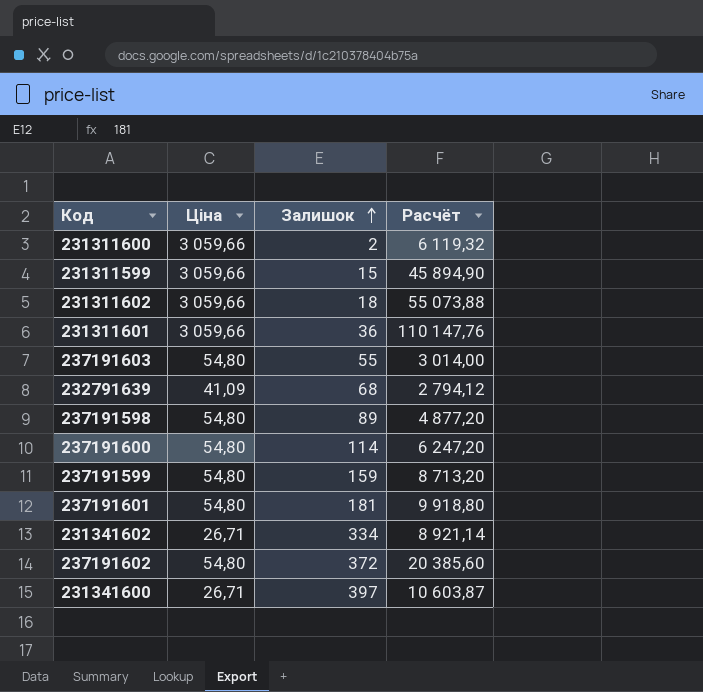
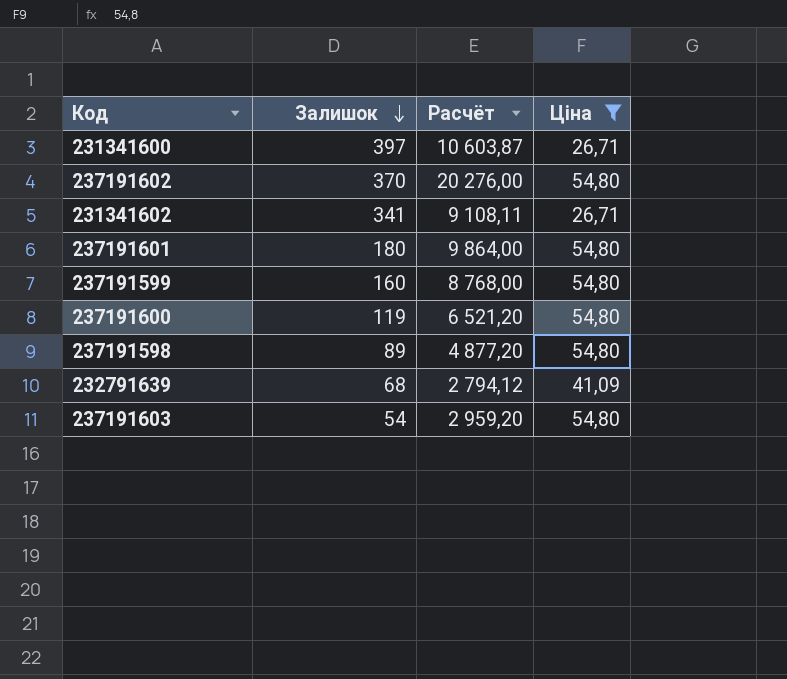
filter: none -> Ціна != 3 059,66
row order: Залишок ascending -> Залишок descending
column Ціна | position: 2 -> 4
237191602 | Залишок: 372 -> 370
237191602 | Расчёт: 20 385,60 -> 20 276,00
231341602 | Залишок: 334 -> 341
231341602 | Расчёт: 8 921,14 -> 9 108,11
237191601 | Залишок: 181 -> 180
237191601 | Расчёт: 9 918,80 -> 9 864,00
237191599 | Залишок: 159 -> 160
237191599 | Расчёт: 8 713,20 -> 8 768,00
237191600 | Залишок: 114 -> 119
237191600 | Расчёт: 6 247,20 -> 6 521,20
237191603 | Залишок: 55 -> 54
237191603 | Расчёт: 3 014,00 -> 2 959,20

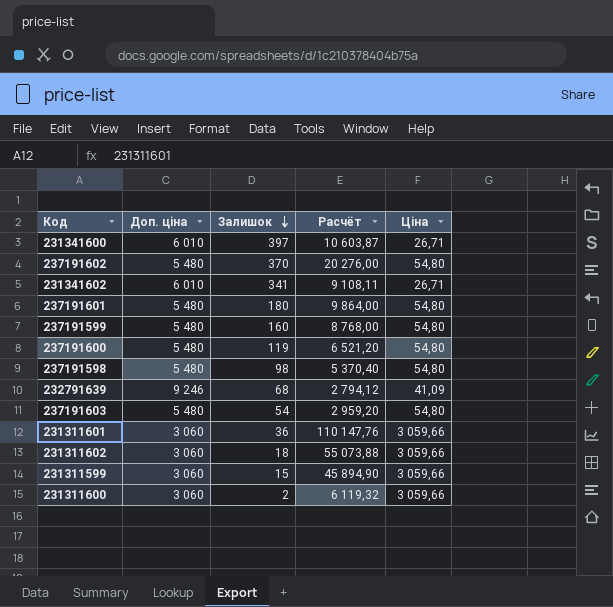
filter: Ціна != 3 059,66 -> none
column Доп. ціна | position: none -> 2
237191598 | Залишок: 89 -> 98
237191598 | Расчёт: 4 877,20 -> 5 370,40

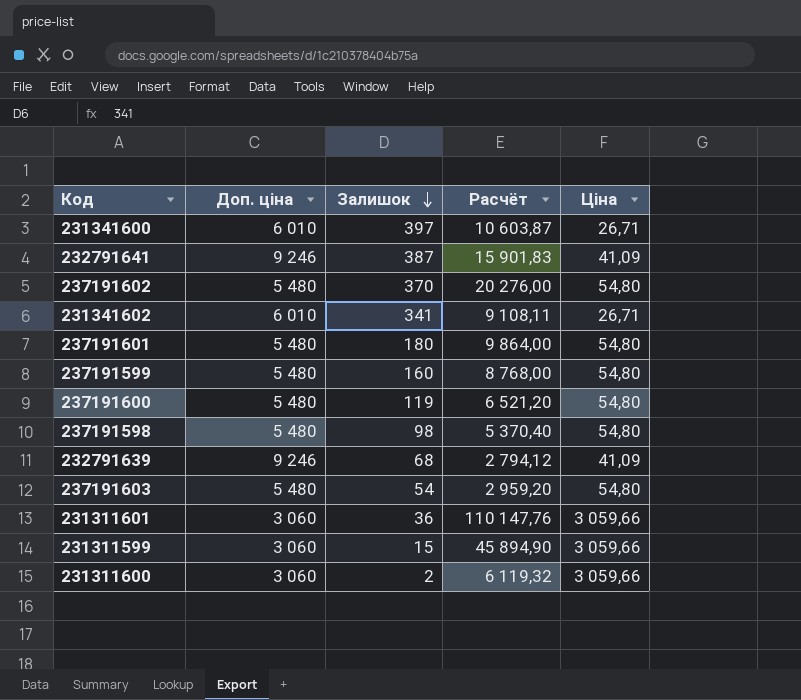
row 231311602: 3 060 | 18 | 55 073,88 | 3 059,66 -> none
row 232791641: none -> 9 246 | 387 | 15 901,83 | 41,09

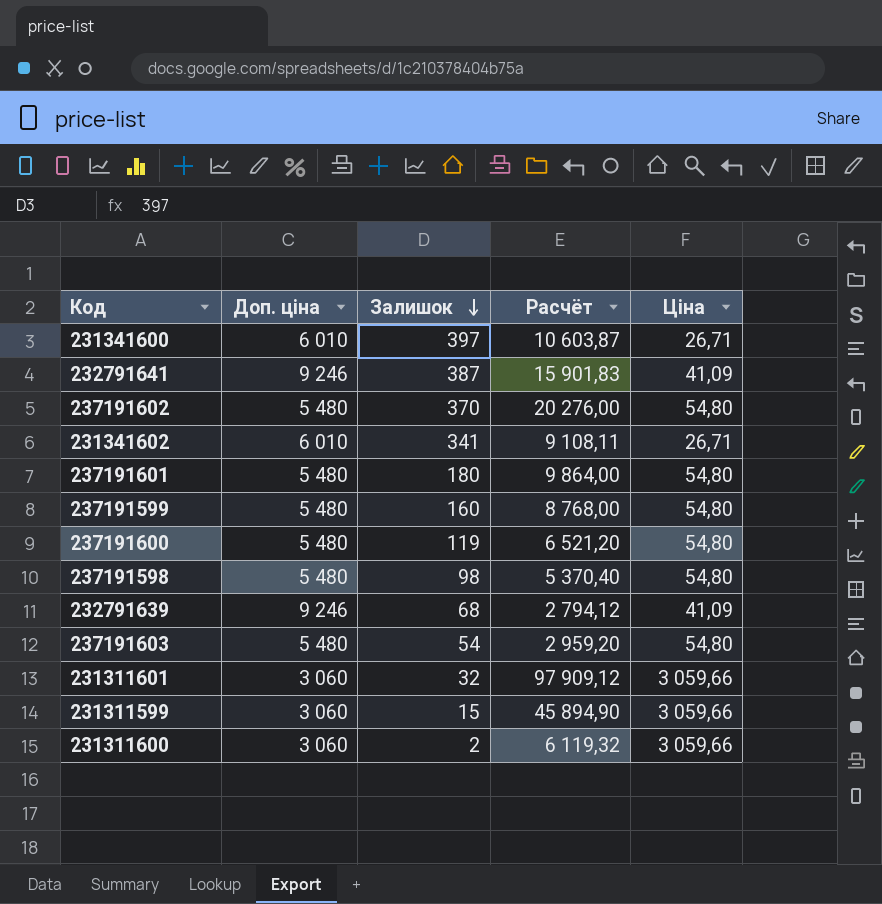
231311601 | Залишок: 36 -> 32
231311601 | Расчёт: 110 147,76 -> 97 909,12

